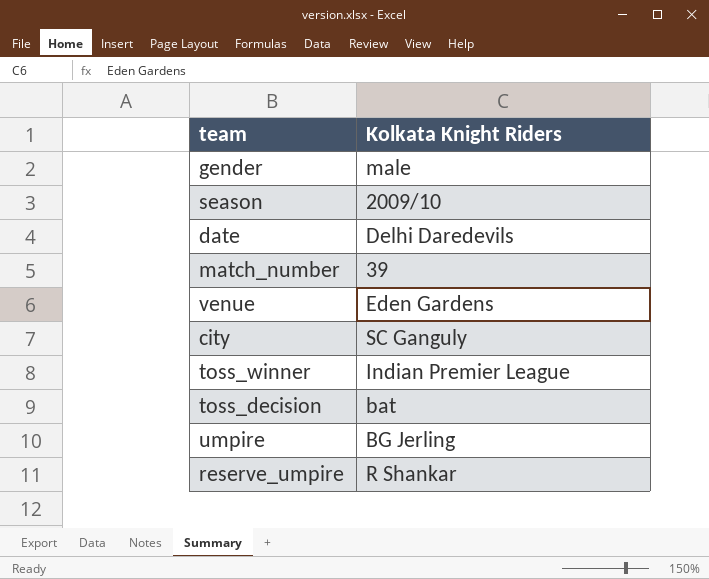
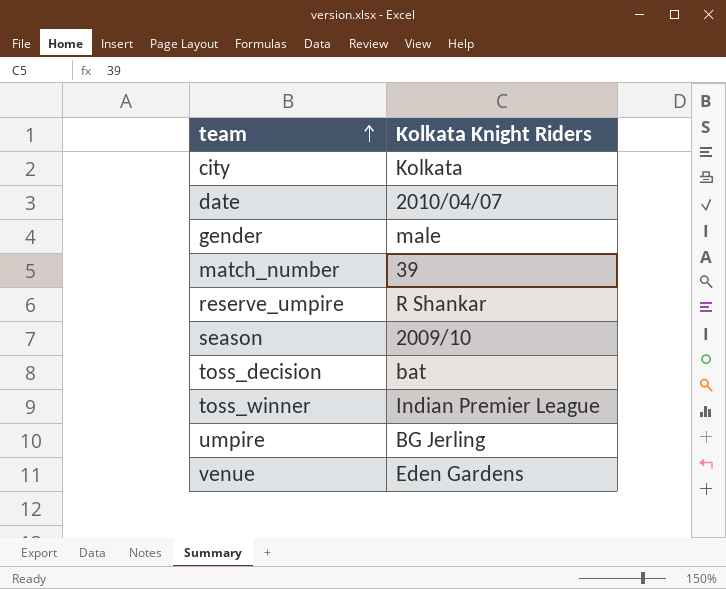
row order: none -> team ascending
city | Kolkata Knight Riders: SC Ganguly -> Kolkata
date | Kolkata Knight Riders: Delhi Daredevils -> 2010/04/07

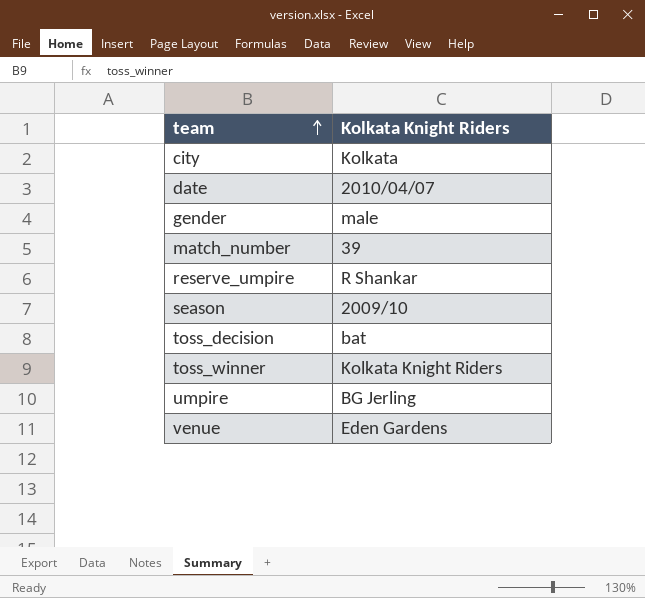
toss_winner | Kolkata Knight Riders: Indian Premier League -> Kolkata Knight Riders

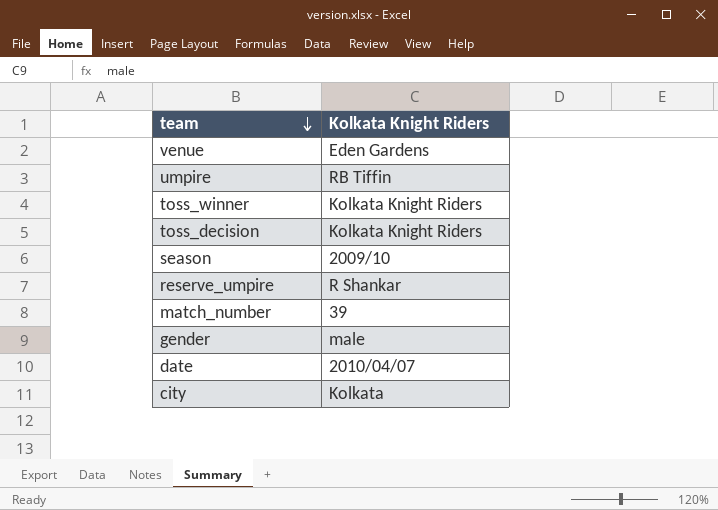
row order: team ascending -> team descending
umpire | Kolkata Knight Riders: BG Jerling -> RB Tiffin
toss_decision | Kolkata Knight Riders: bat -> Kolkata Knight Riders

